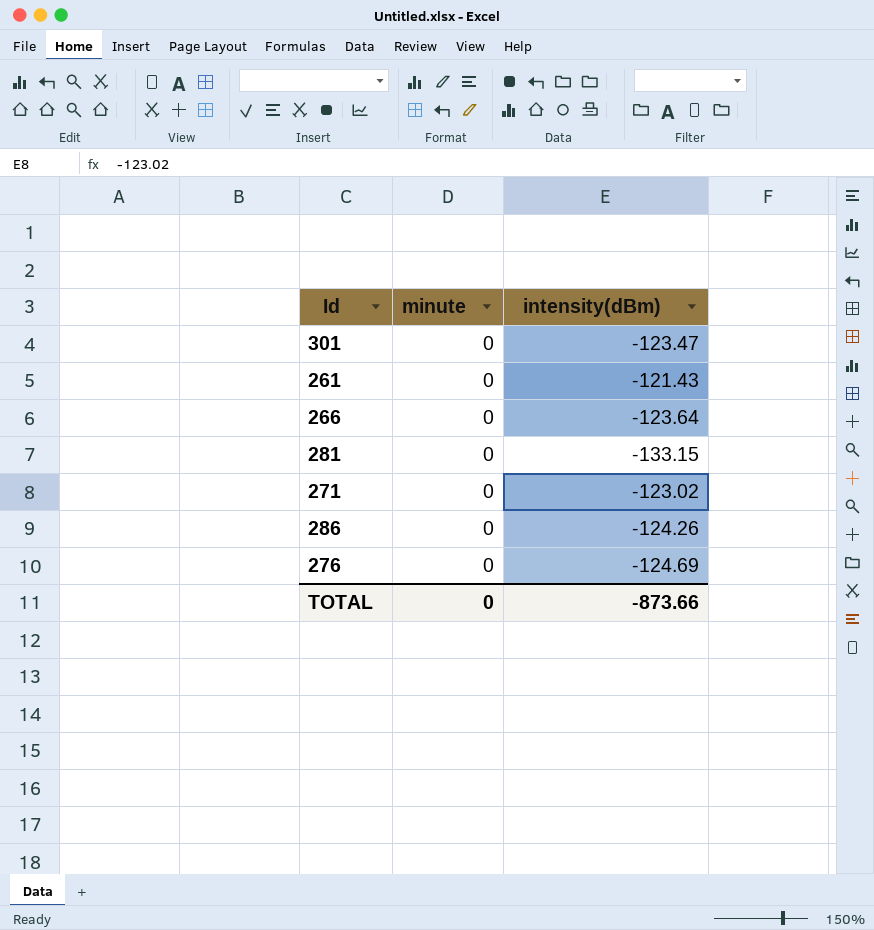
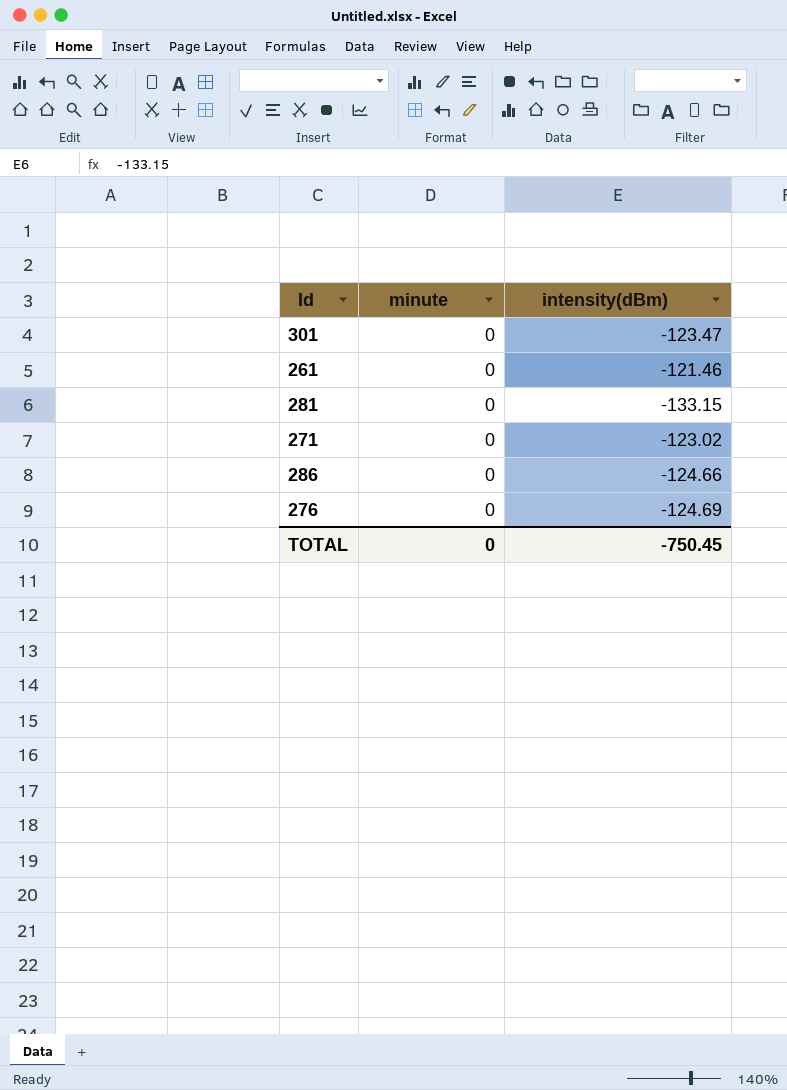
row 266: 0 | -123.64 -> none
261 | intensity(dBm): -121.43 -> -121.46
286 | intensity(dBm): -124.26 -> -124.66
TOTAL | intensity(dBm): -873.66 -> -750.45

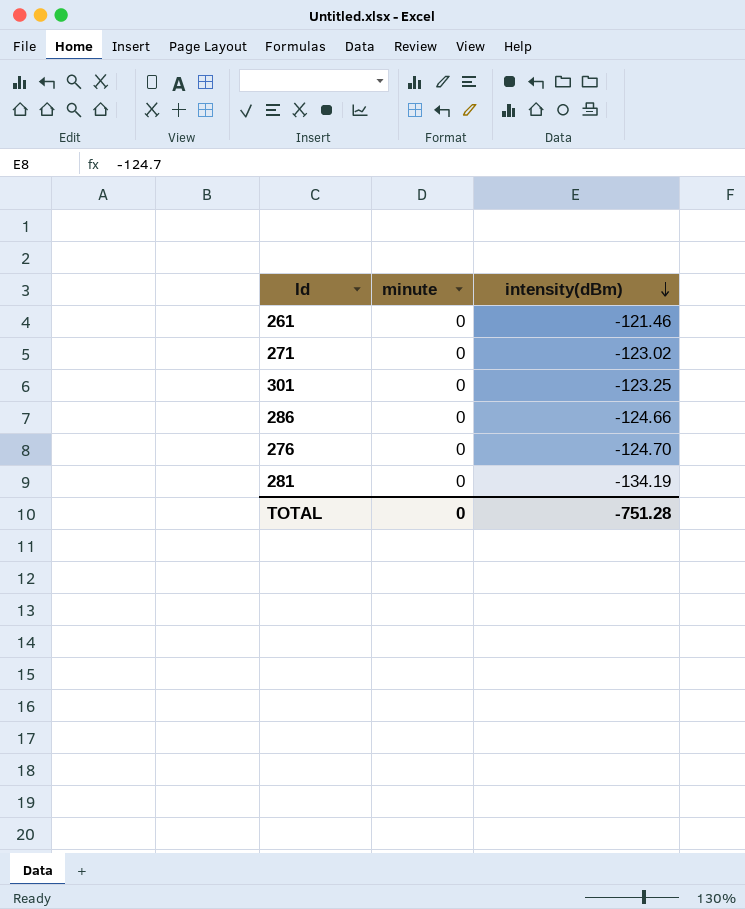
row order: none -> intensity(dBm) descending
301 | intensity(dBm): -123.47 -> -123.25
276 | intensity(dBm): -124.69 -> -124.70
281 | intensity(dBm): -133.15 -> -134.19
TOTAL | intensity(dBm): -750.45 -> -751.28

